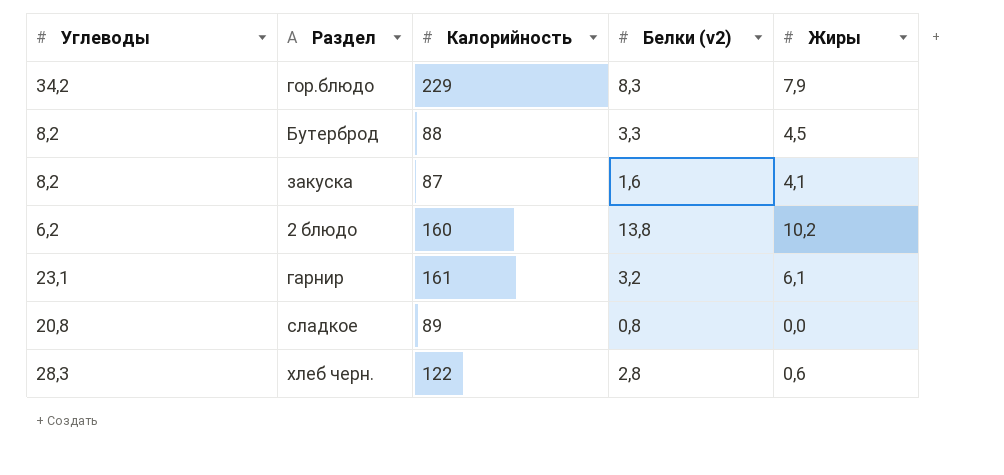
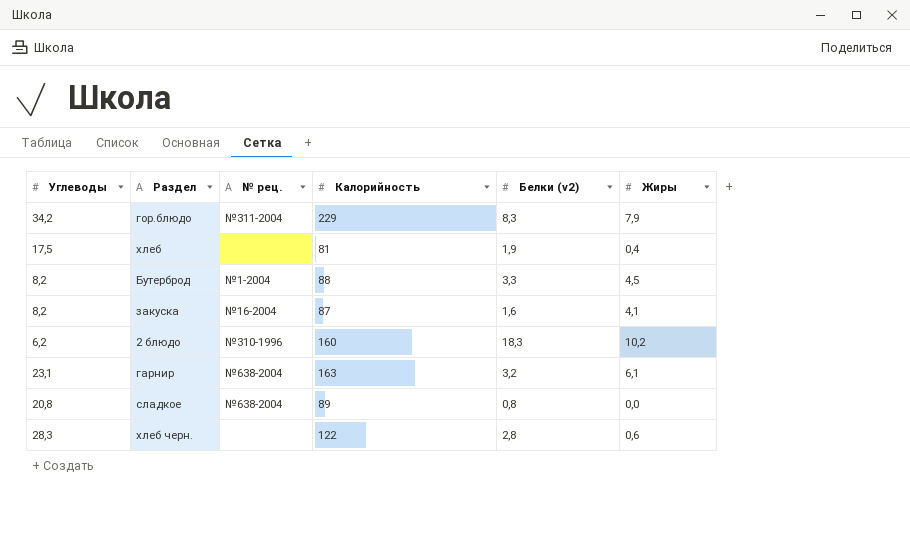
column № рец. | position: none -> 3
row хлеб: none -> 17,5 | none | 81 | 1,9 | 0,4
2 блюдо | Белки (v2): 13,8 -> 18,3
гарнир | Калорийность: 161 -> 163

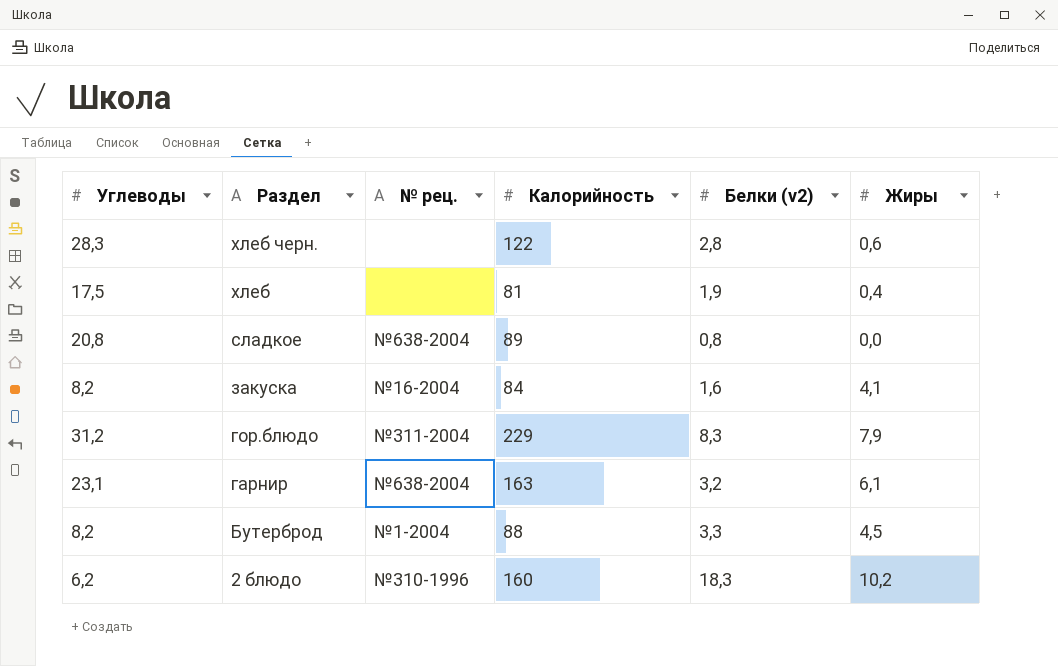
row order: none -> Раздел descending
закуска | Калорийность: 87 -> 84
гор.блюдо | Углеводы: 34,2 -> 31,2

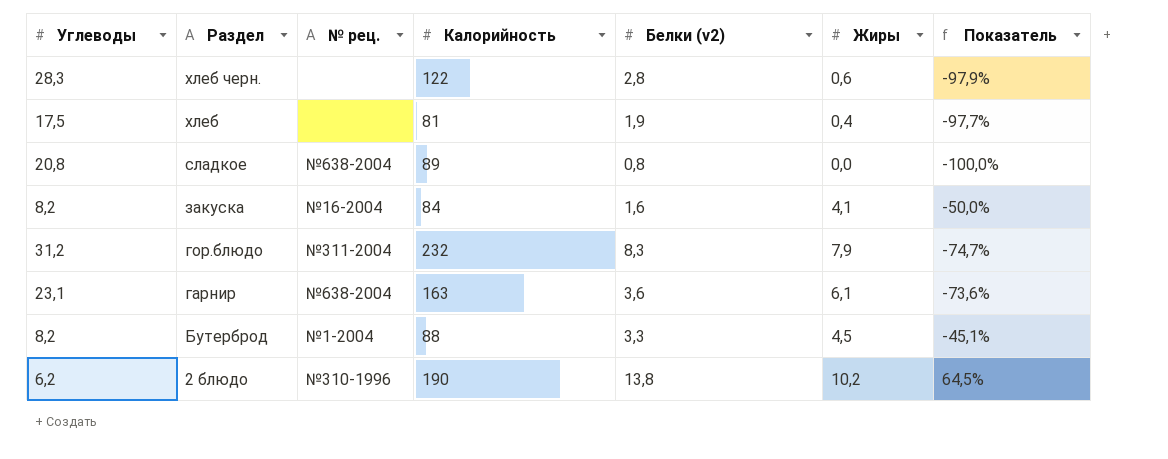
column Показатель | formula: none -> ([Жиры] - [Углеводы]) / [Углеводы]
гор.блюдо | Калорийность: 229 -> 232
гарнир | Белки (v2): 3,2 -> 3,6
2 блюдо | Калорийность: 160 -> 190
2 блюдо | Белки (v2): 18,3 -> 13,8

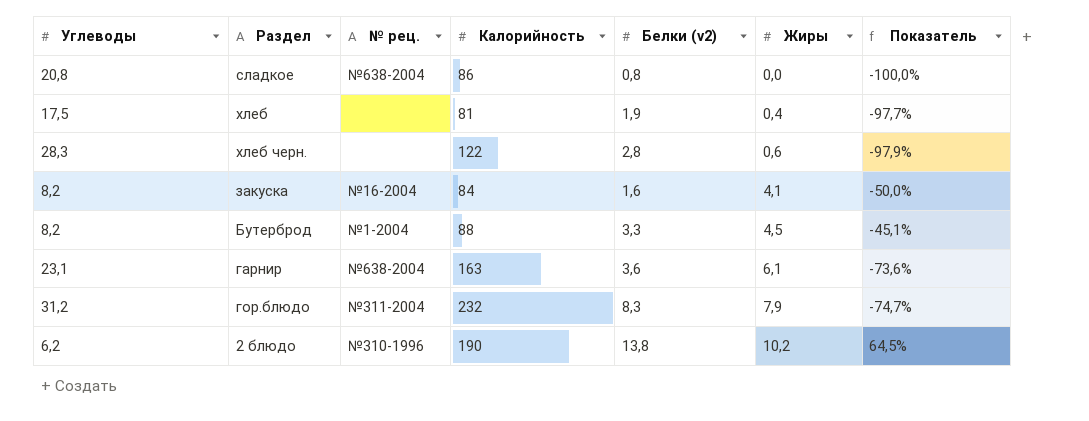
row order: Раздел descending -> Жиры ascending
сладкое | Калорийность: 89 -> 86

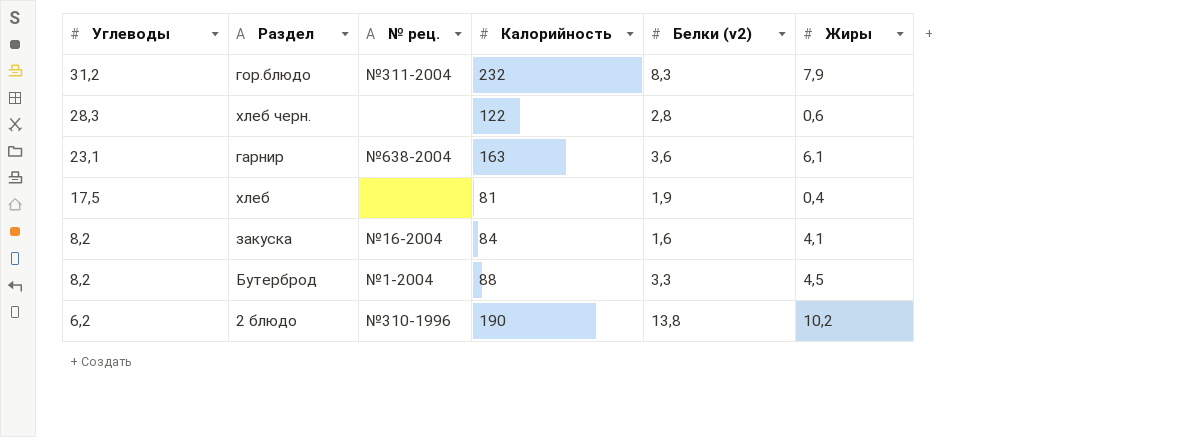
row order: Жиры ascending -> Углеводы descending
column Показатель | formula: ([Жиры] - [Углеводы]) / [Углеводы] -> none
row сладкое: 20,8 | №638-2004 | 86 | 0,8 | 0,0 | -100,0% -> none

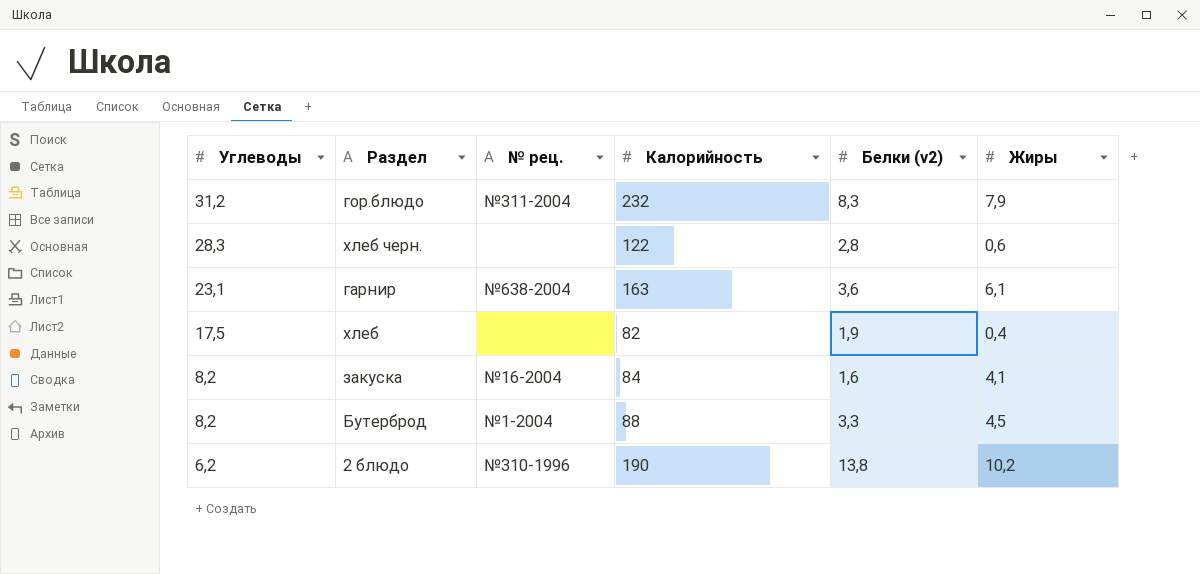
хлеб | Калорийность: 81 -> 82

